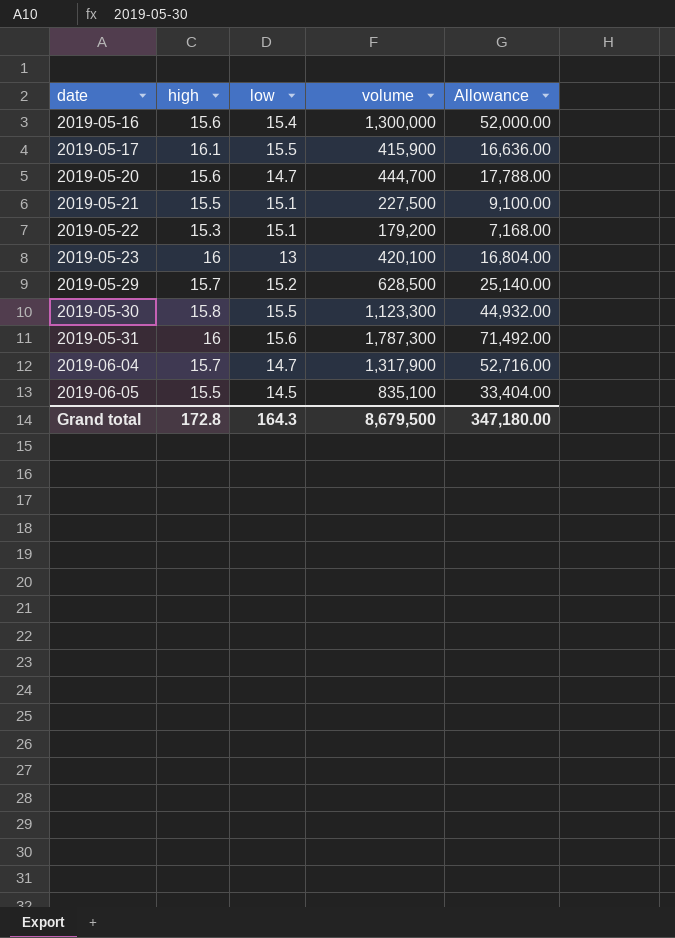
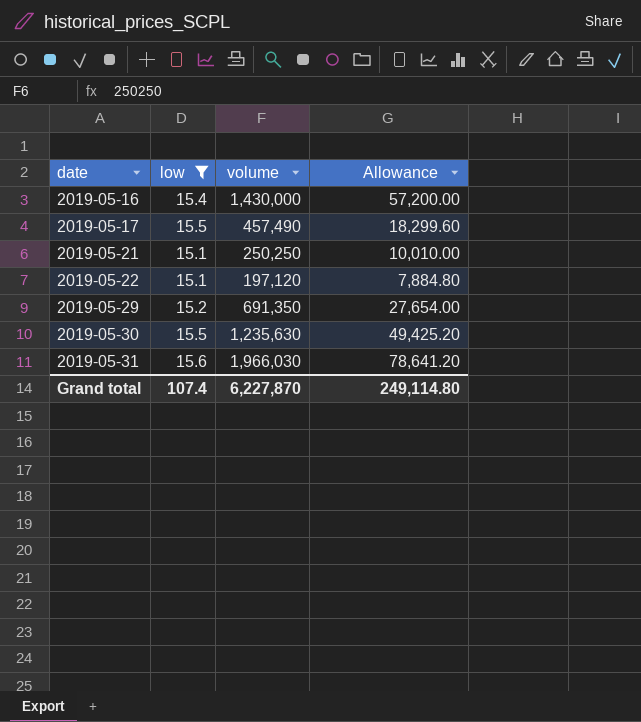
filter: none -> low >= 15.1
column high | position: 2 -> none
2019-05-16 | volume: 1,300,000 -> 1,430,000
2019-05-16 | Allowance: 52,000.00 -> 57,200.00
2019-05-17 | volume: 415,900 -> 457,490
2019-05-17 | Allowance: 16,636.00 -> 18,299.60
2019-05-21 | volume: 227,500 -> 250,250
2019-05-21 | Allowance: 9,100.00 -> 10,010.00
2019-05-22 | volume: 179,200 -> 197,120
2019-05-22 | Allowance: 7,168.00 -> 7,884.80
2019-05-29 | volume: 628,500 -> 691,350
2019-05-29 | Allowance: 25,140.00 -> 27,654.00
2019-05-30 | volume: 1,123,300 -> 1,235,630
2019-05-30 | Allowance: 44,932.00 -> 49,425.20
2019-05-31 | volume: 1,787,300 -> 1,966,030
2019-05-31 | Allowance: 71,492.00 -> 78,641.20
Grand total | low: 164.3 -> 107.4
Grand total | volume: 8,679,500 -> 6,227,870
Grand total | Allowance: 347,180.00 -> 249,114.80

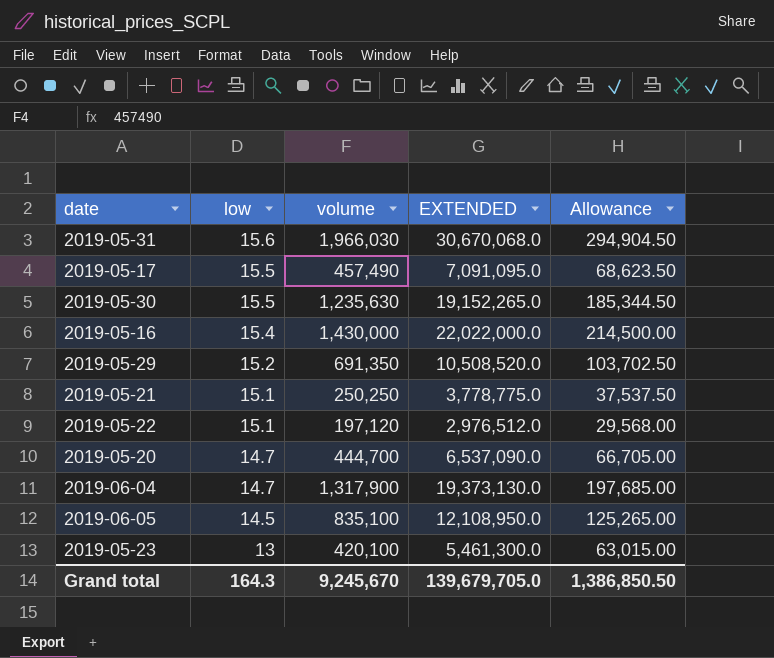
filter: low >= 15.1 -> none
row order: date ascending -> low descending
column EXTENDED | formula: none -> [low] * [volume]
column Allowance | formula: [volume] * 0.04 -> [volume] * 0.15
Grand total | low: 107.4 -> 164.3
Grand total | volume: 6,227,870 -> 9,245,670
Grand total | Allowance: 249,114.80 -> 1,386,850.50

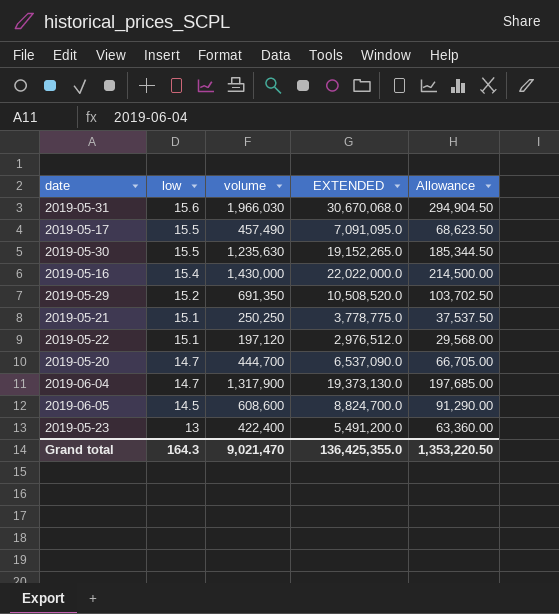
2019-06-05 | volume: 835,100 -> 608,600
2019-06-05 | EXTENDED: 12,108,950.0 -> 8,824,700.0
2019-06-05 | Allowance: 125,265.00 -> 91,290.00
2019-05-23 | volume: 420,100 -> 422,400
2019-05-23 | EXTENDED: 5,461,300.0 -> 5,491,200.0
2019-05-23 | Allowance: 63,015.00 -> 63,360.00
Grand total | volume: 9,245,670 -> 9,021,470
Grand total | EXTENDED: 139,679,705.0 -> 136,425,355.0
Grand total | Allowance: 1,386,850.50 -> 1,353,220.50

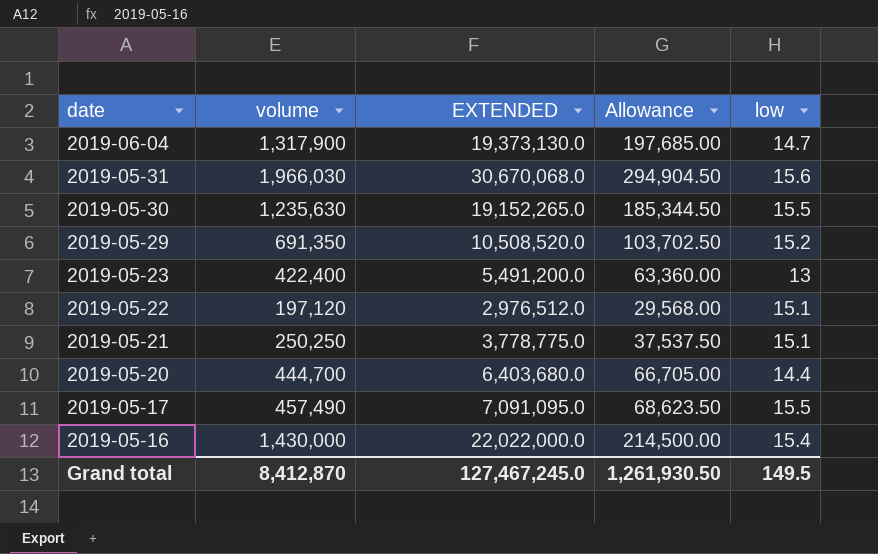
row order: low descending -> date descending
column low | position: 2 -> 5
row 2019-06-05: 14.5 | 608,600 | 8,824,700.0 | 91,290.00 -> none
2019-05-20 | EXTENDED: 6,537,090.0 -> 6,403,680.0
2019-05-20 | low: 14.7 -> 14.4
Grand total | volume: 9,021,470 -> 8,412,870
Grand total | EXTENDED: 136,425,355.0 -> 127,467,245.0
Grand total | Allowance: 1,353,220.50 -> 1,261,930.50
Grand total | low: 164.3 -> 149.5

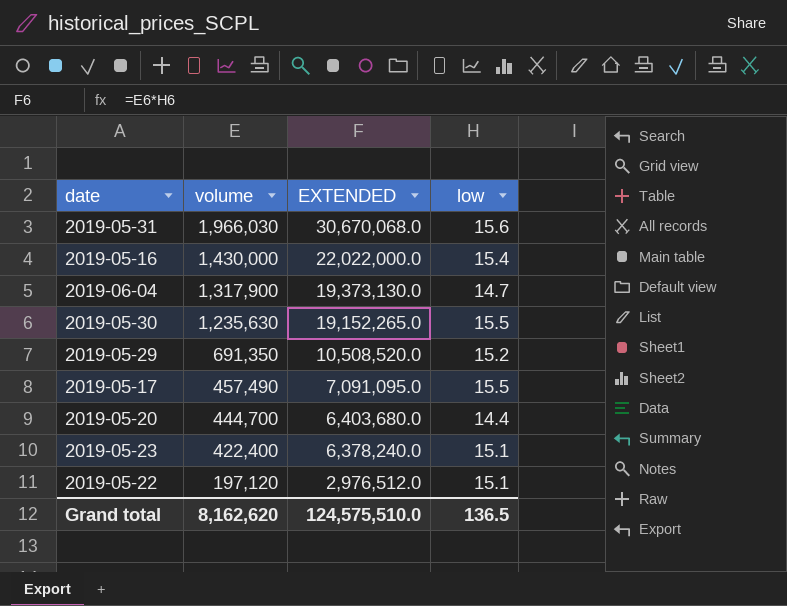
row order: date descending -> volume descending
column Allowance | formula: [volume] * 0.15 -> none
row 2019-05-21: 250,250 | 3,778,775.0 | 37,537.50 | 15.1 -> none
2019-05-23 | EXTENDED: 5,491,200.0 -> 6,378,240.0
2019-05-23 | low: 13 -> 15.1
Grand total | volume: 8,412,870 -> 8,162,620
Grand total | EXTENDED: 127,467,245.0 -> 124,575,510.0
Grand total | low: 149.5 -> 136.5

